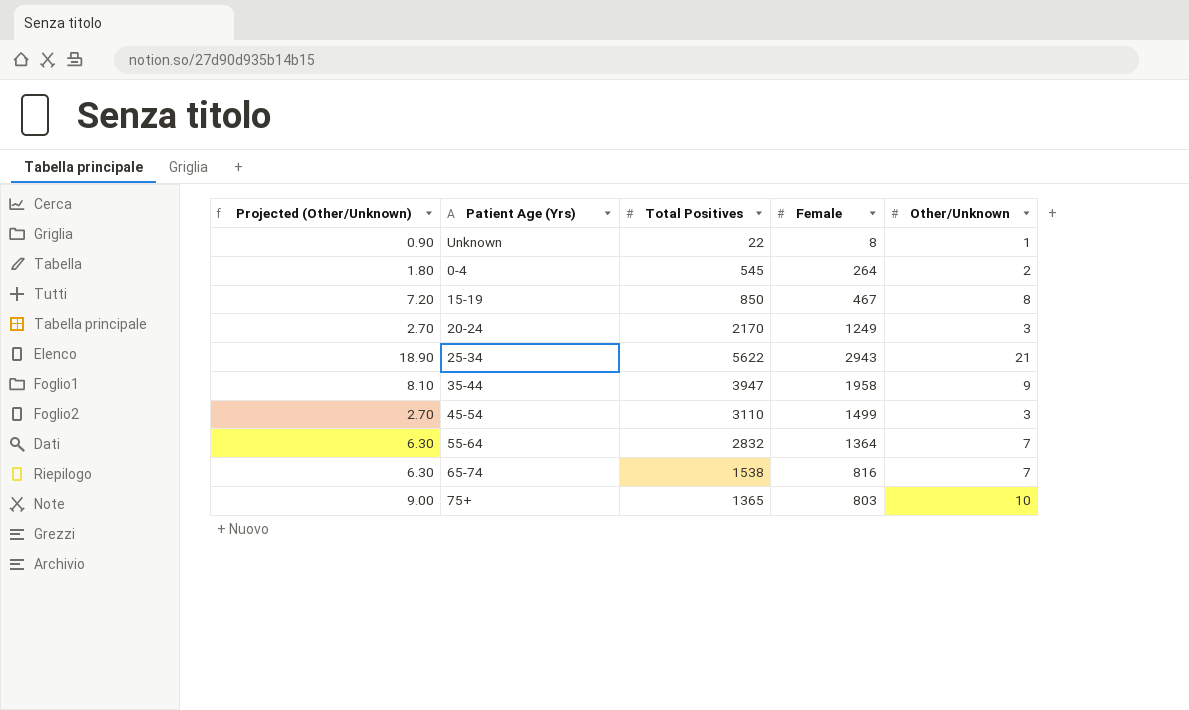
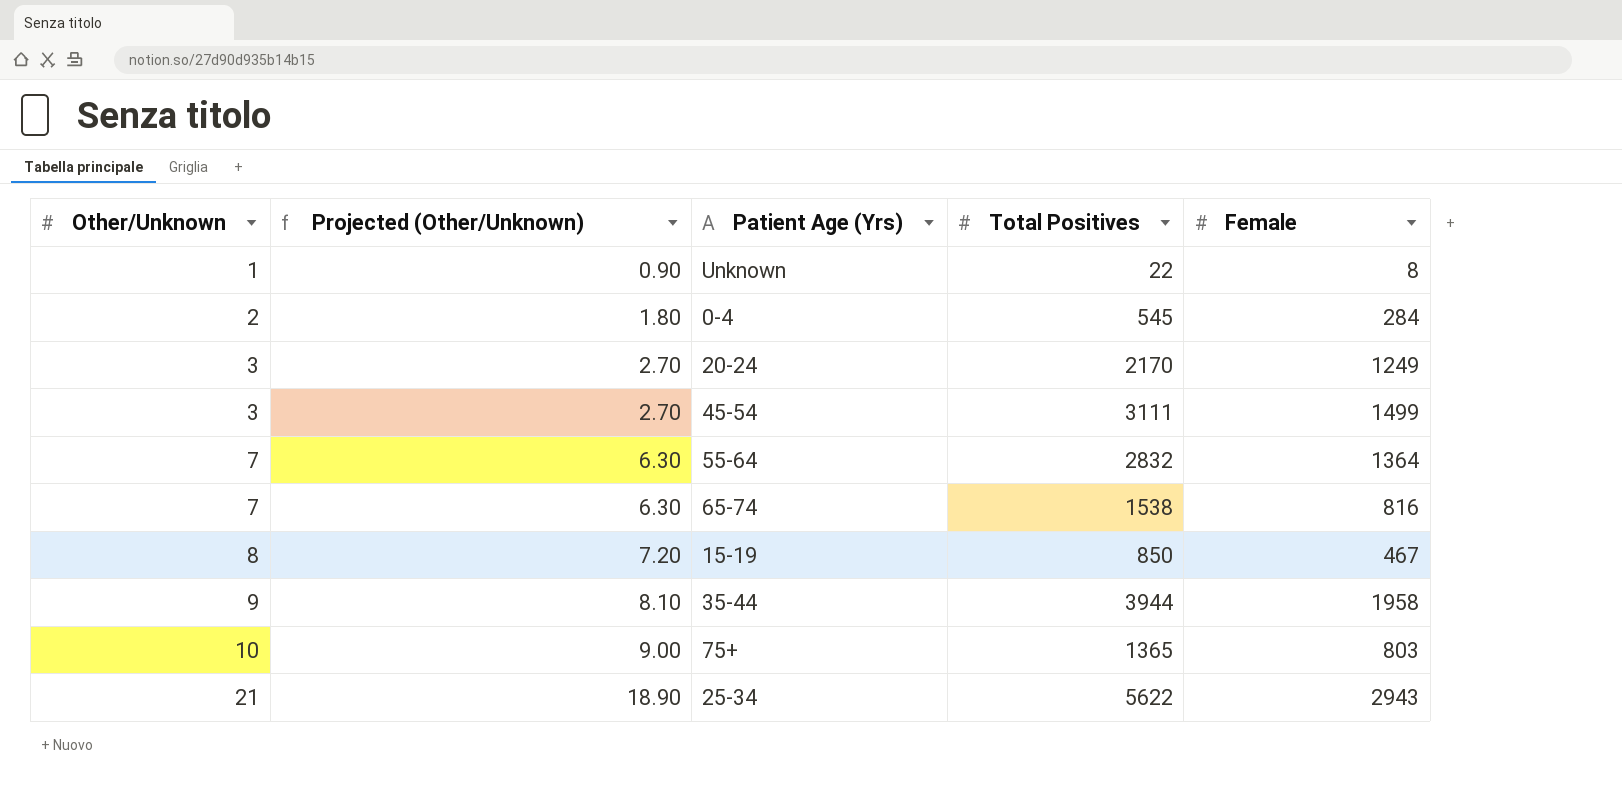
row order: none -> Other/Unknown ascending
column Other/Unknown | position: 5 -> 1
0-4 | Female: 264 -> 284
45-54 | Total Positives: 3110 -> 3111
35-44 | Total Positives: 3947 -> 3944

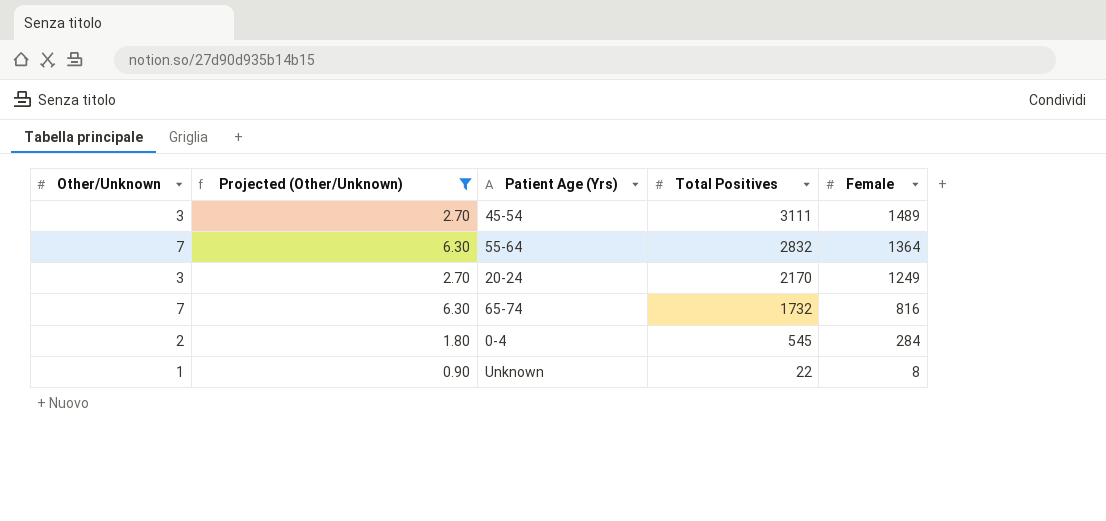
filter: none -> Projected (Other/Unknown) <= 6.30
row order: Other/Unknown ascending -> Total Positives descending
45-54 | Female: 1499 -> 1489
65-74 | Total Positives: 1538 -> 1732

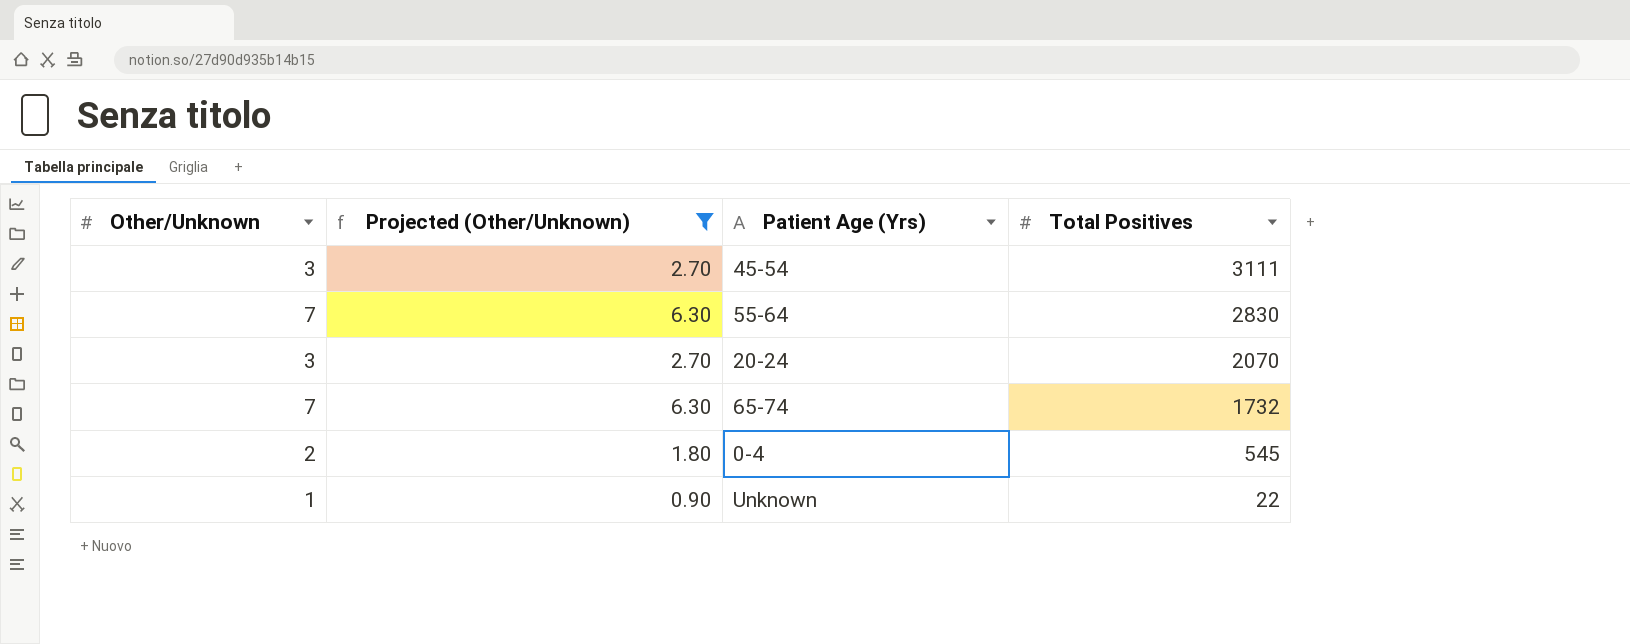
column Female | position: 5 -> none
55-64 | Total Positives: 2832 -> 2830
20-24 | Total Positives: 2170 -> 2070

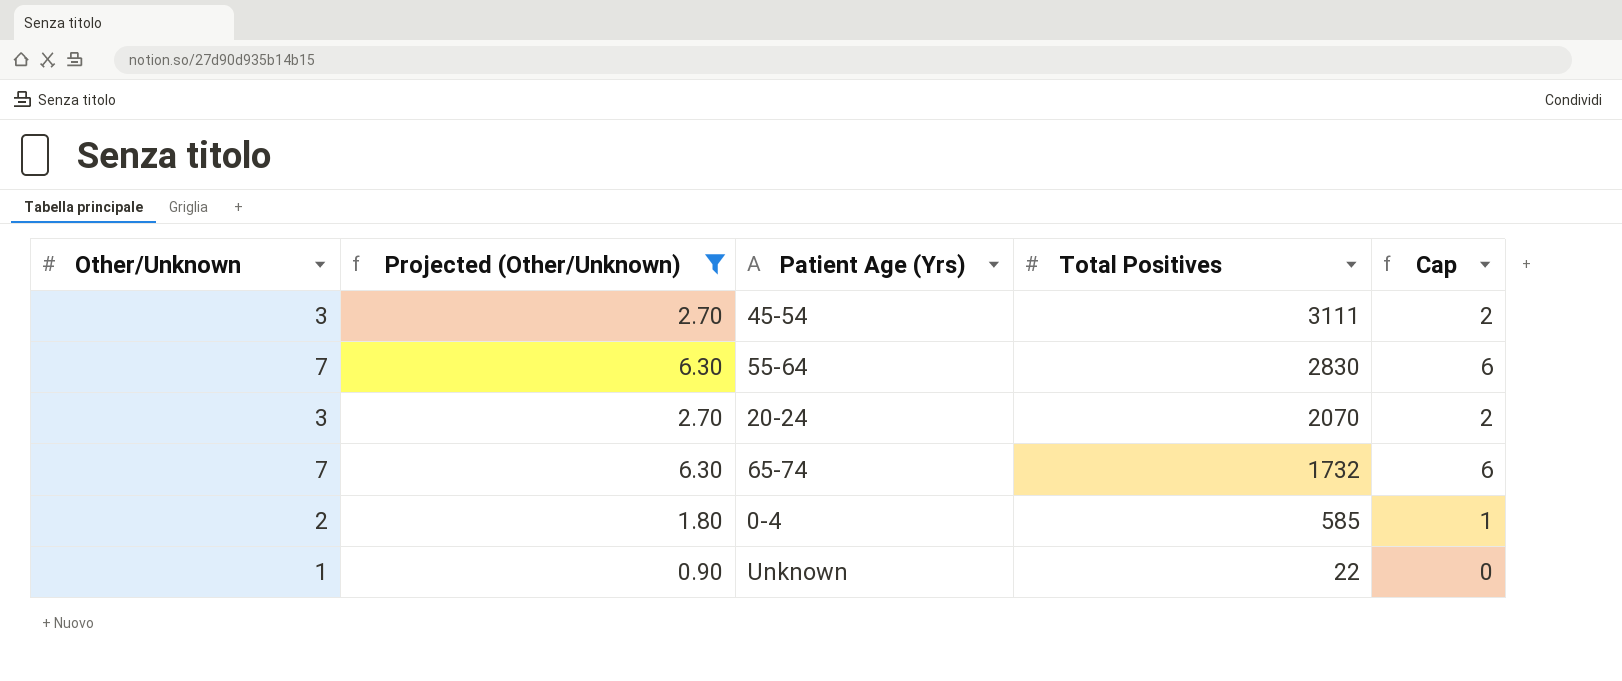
column Cap | formula: none -> [Other/Unknown] - 1
0-4 | Total Positives: 545 -> 585

